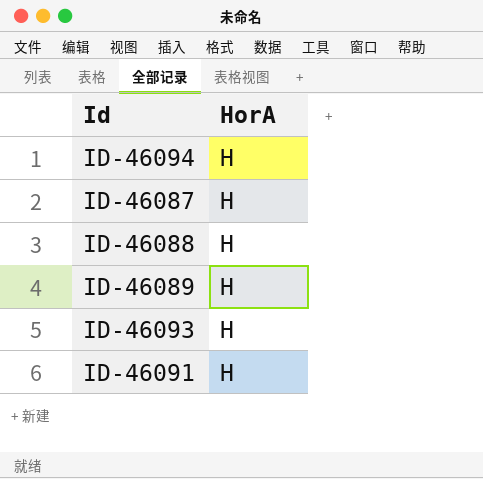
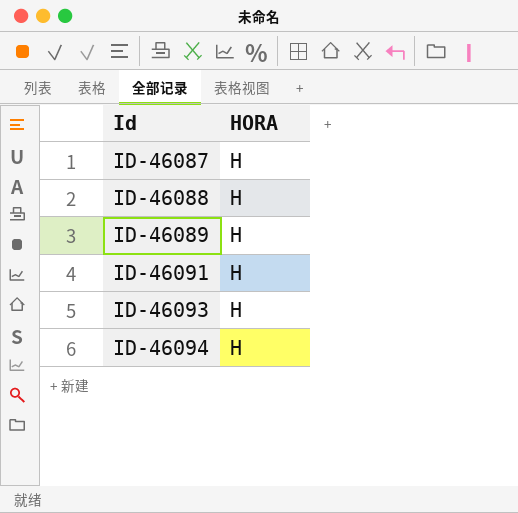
row order: none -> Id ascending
column name: HorA -> HORA

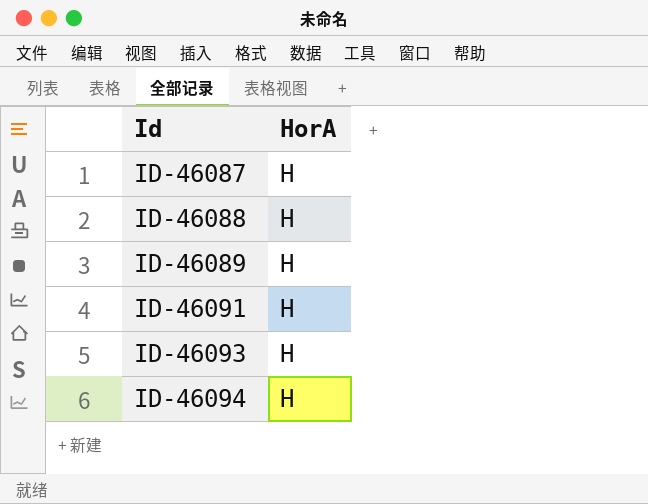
column name: HORA -> HorA

